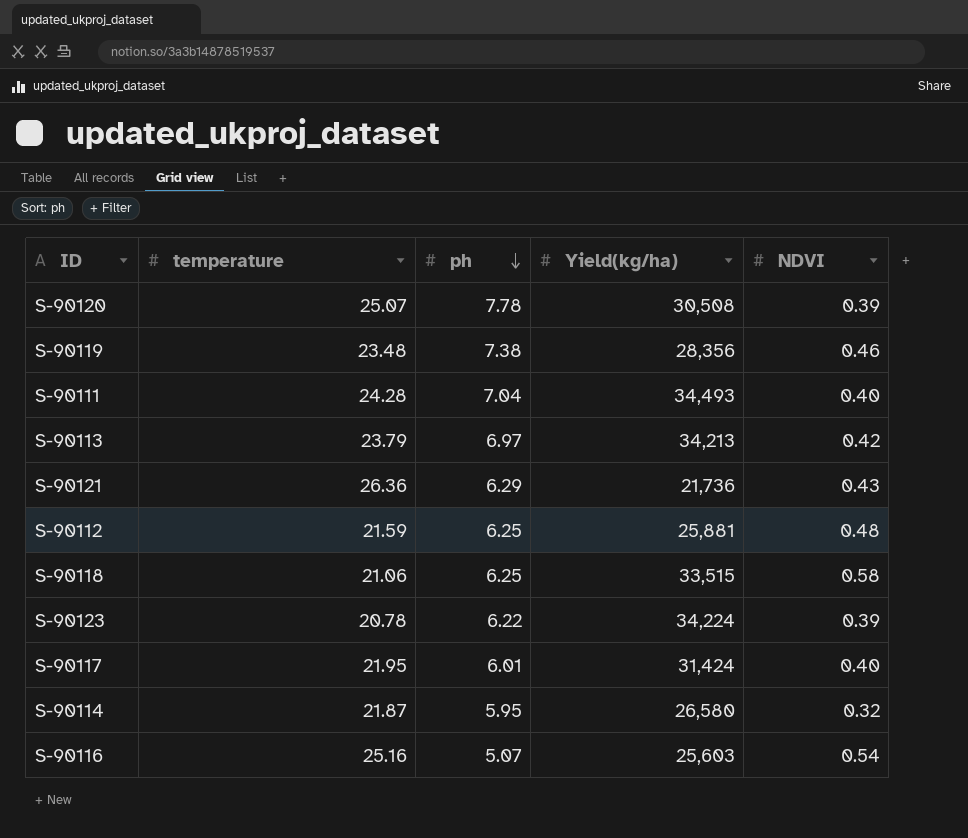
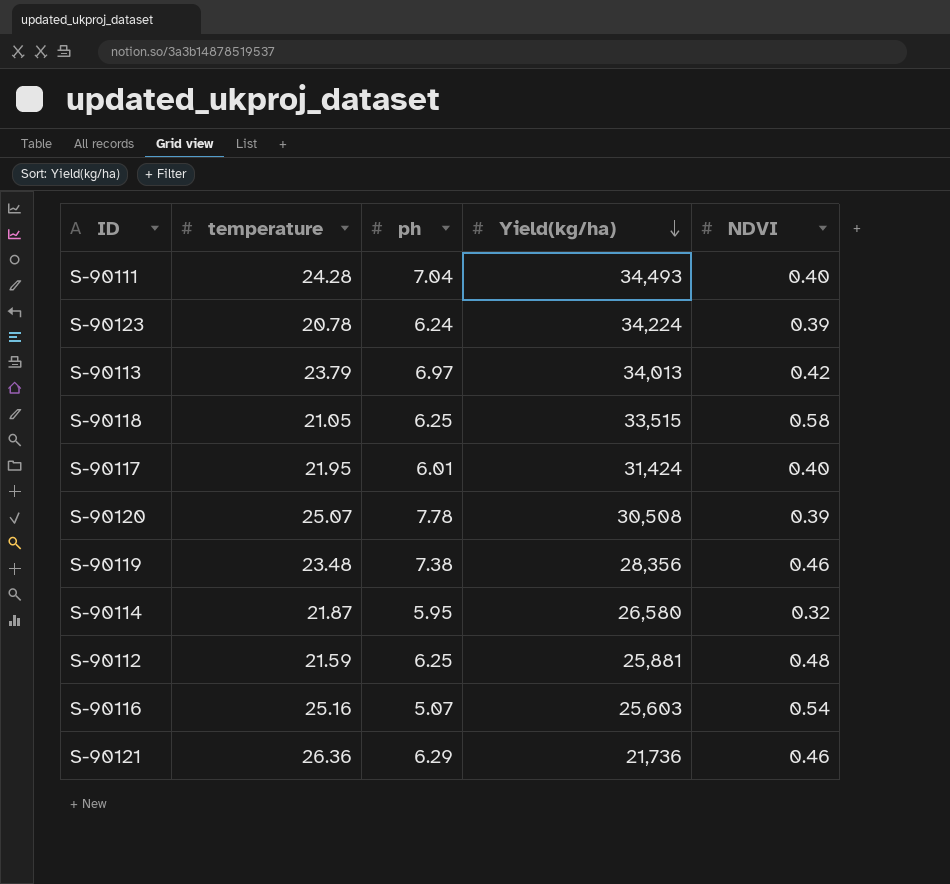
row order: ph descending -> Yield(kg/ha) descending
S-90123 | ph: 6.22 -> 6.24
S-90113 | Yield(kg/ha): 34,213 -> 34,013
S-90118 | temperature: 21.06 -> 21.05
S-90121 | NDVI: 0.43 -> 0.46

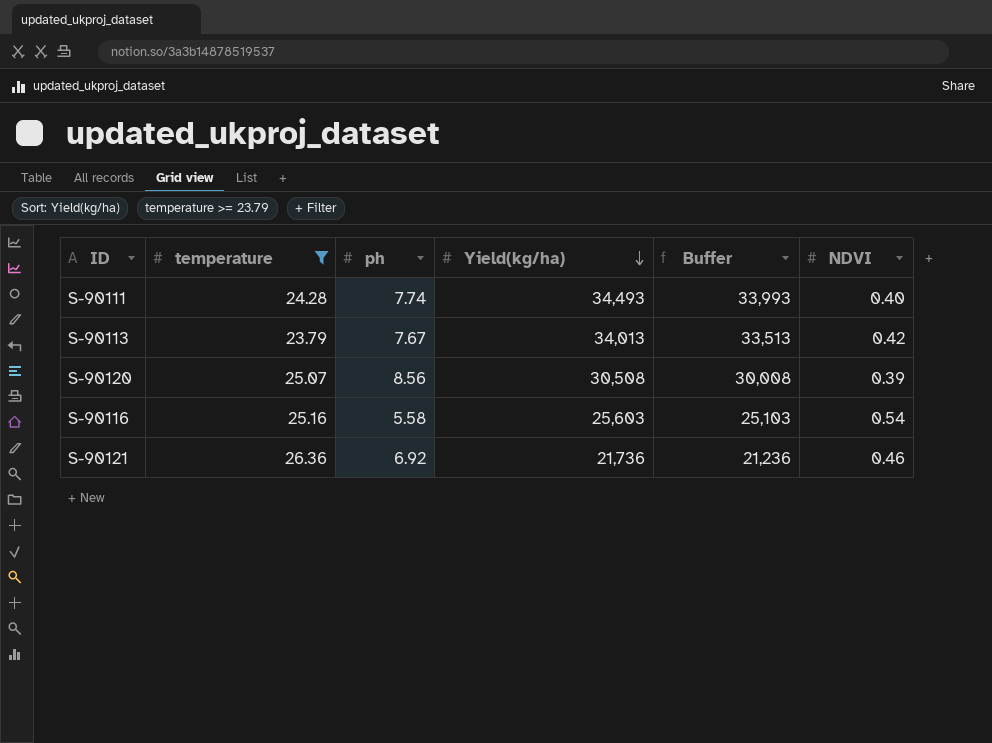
filter: none -> temperature >= 23.79
column Buffer | formula: none -> [Yield(kg/ha)] - 500
S-90111 | ph: 7.04 -> 7.74
S-90113 | ph: 6.97 -> 7.67
S-90120 | ph: 7.78 -> 8.56
S-90116 | ph: 5.07 -> 5.58
S-90121 | ph: 6.29 -> 6.92

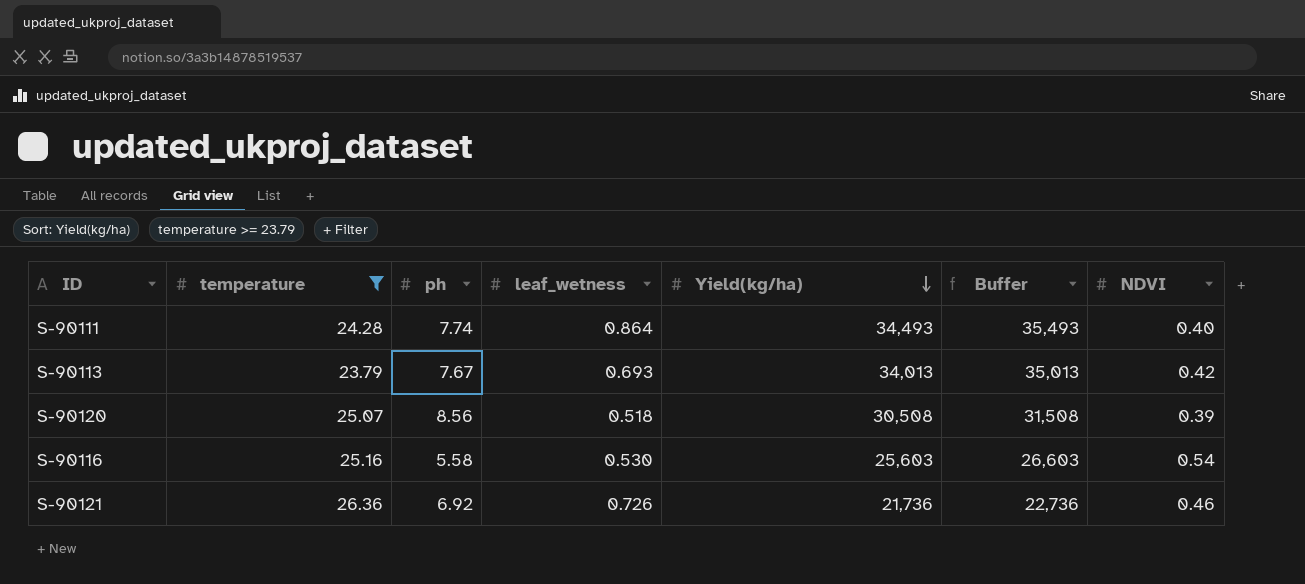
column leaf_wetness | position: none -> 4
column Buffer | formula: [Yield(kg/ha)] - 500 -> [Yield(kg/ha)] + 1000

